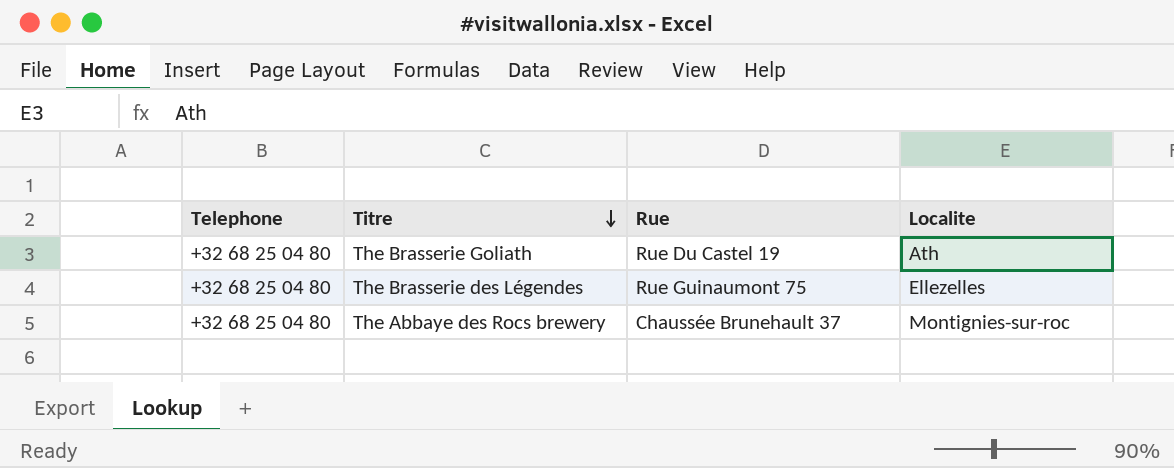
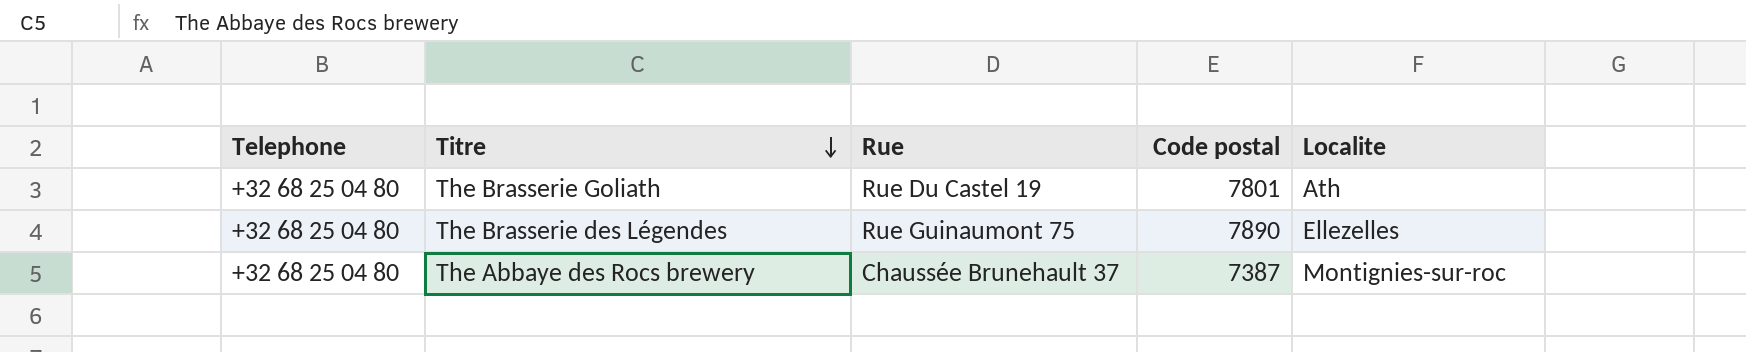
column Code postal | position: none -> 4

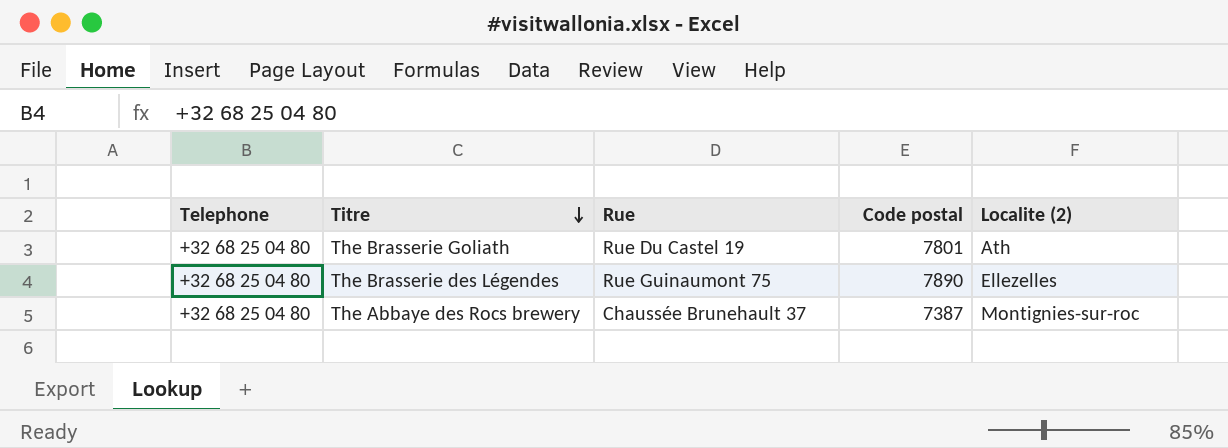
column name: Localite -> Localite (2)

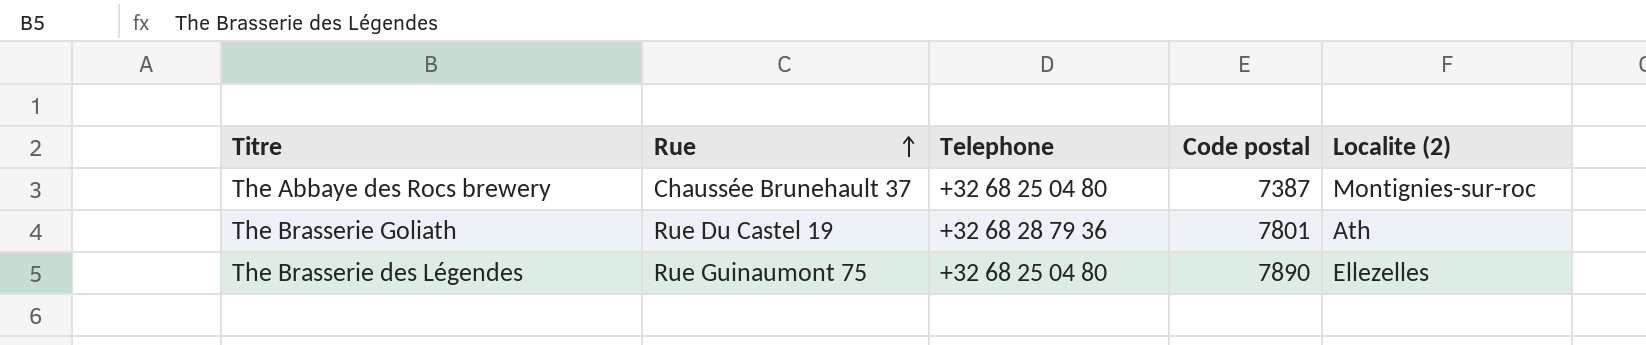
row order: Titre descending -> Rue ascending
column Telephone | position: 1 -> 3
The Brasserie Goliath | Telephone: +32 68 25 04 80 -> +32 68 28 79 36

